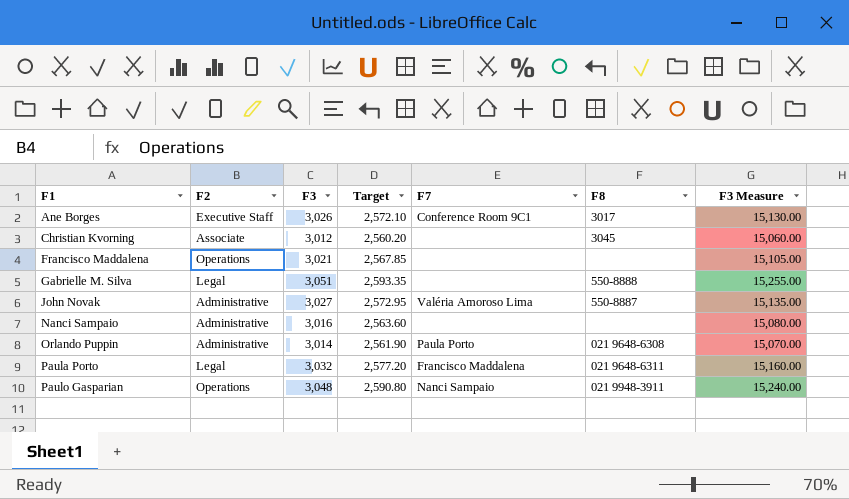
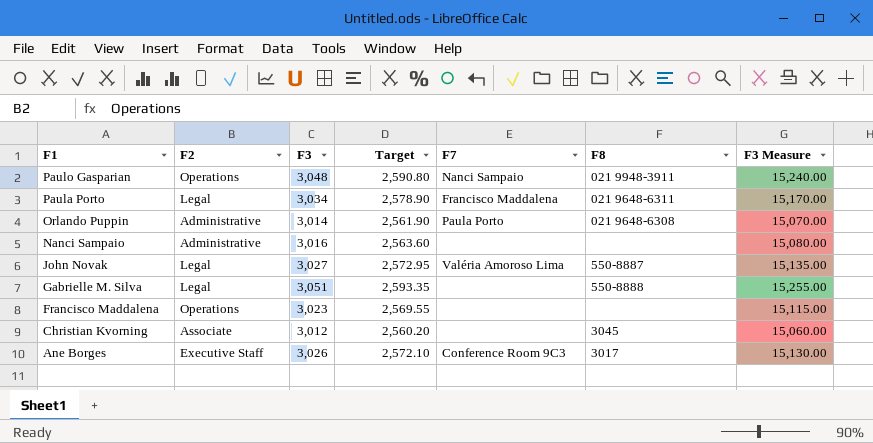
row order: F1 ascending -> F1 descending
Paula Porto | F3: 3,032 -> 3,034
Paula Porto | Target: 2,577.20 -> 2,578.90
Paula Porto | F3 Measure: 15,160.00 -> 15,170.00
John Novak | F2: Administrative -> Legal
Francisco Maddalena | F3: 3,021 -> 3,023
Francisco Maddalena | Target: 2,567.85 -> 2,569.55
Francisco Maddalena | F3 Measure: 15,105.00 -> 15,115.00
Ane Borges | F7: Conference Room 9C1 -> Conference Room 9C3

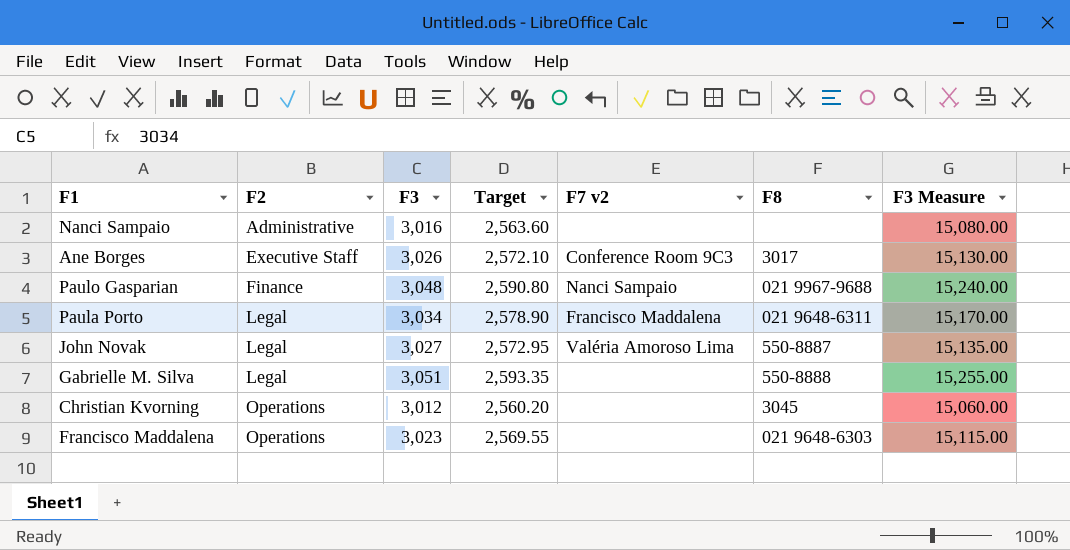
row order: F1 descending -> F2 ascending
column name: F7 -> F7 v2
row Orlando Puppin: Administrative | 3,014 | 2,561.90 | Paula Porto | 021 9648-6308 | 15,070.00 -> none
Paulo Gasparian | F2: Operations -> Finance
Paulo Gasparian | F8: 021 9948-3911 -> 021 9967-9688
Christian Kvorning | F2: Associate -> Operations
Francisco Maddalena | F8: none -> 021 9648-6303

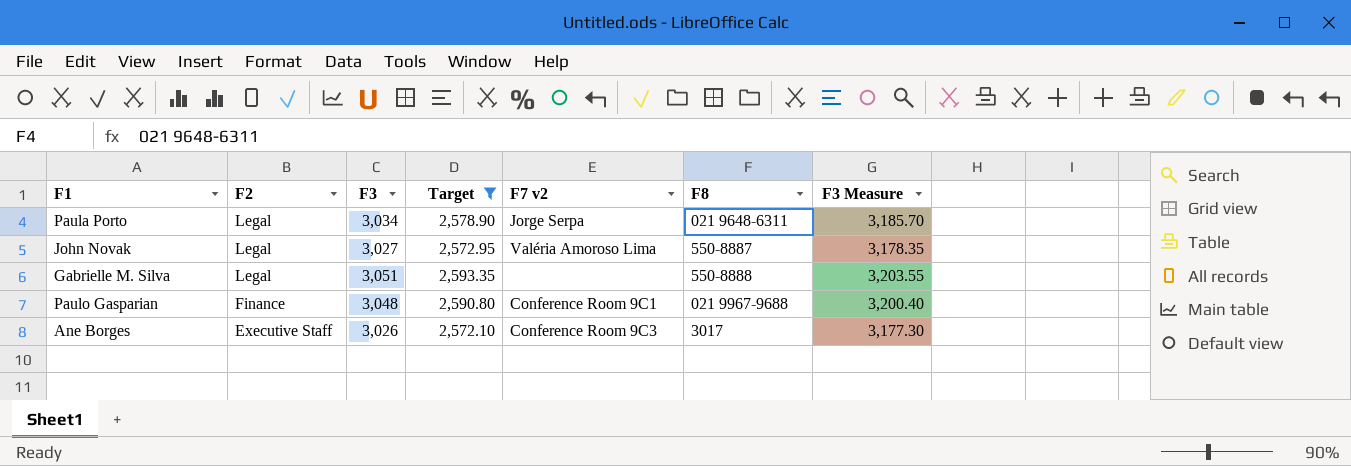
filter: none -> Target >= 2,572.10
row order: F2 ascending -> F2 descending
column F3 Measure | formula: [F3] * 5 -> [F3] * 1.05
Paula Porto | F7 v2: Francisco Maddalena -> Jorge Serpa
Paulo Gasparian | F7 v2: Nanci Sampaio -> Conference Room 9C1

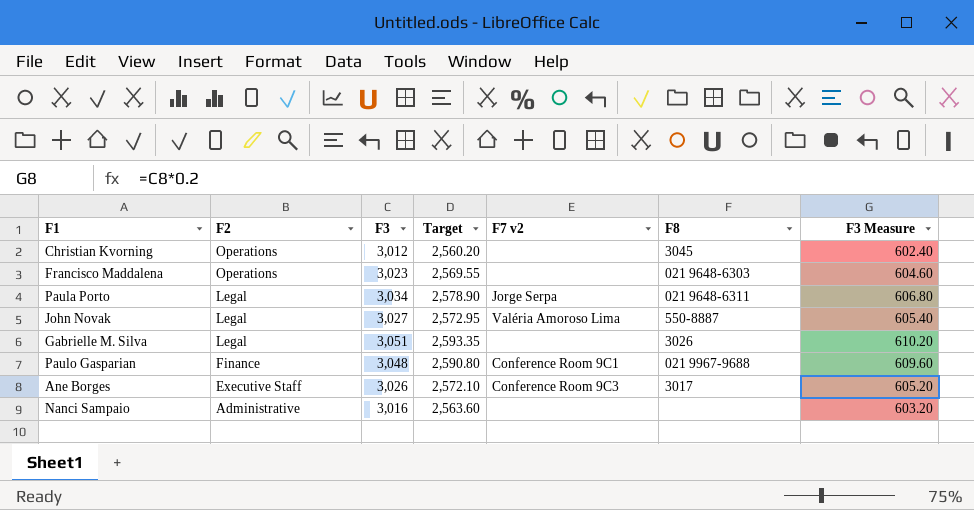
filter: Target >= 2,572.10 -> none
column F3 Measure | formula: [F3] * 1.05 -> [F3] * 0.2
Gabrielle M. Silva | F8: 550-8888 -> 3026

